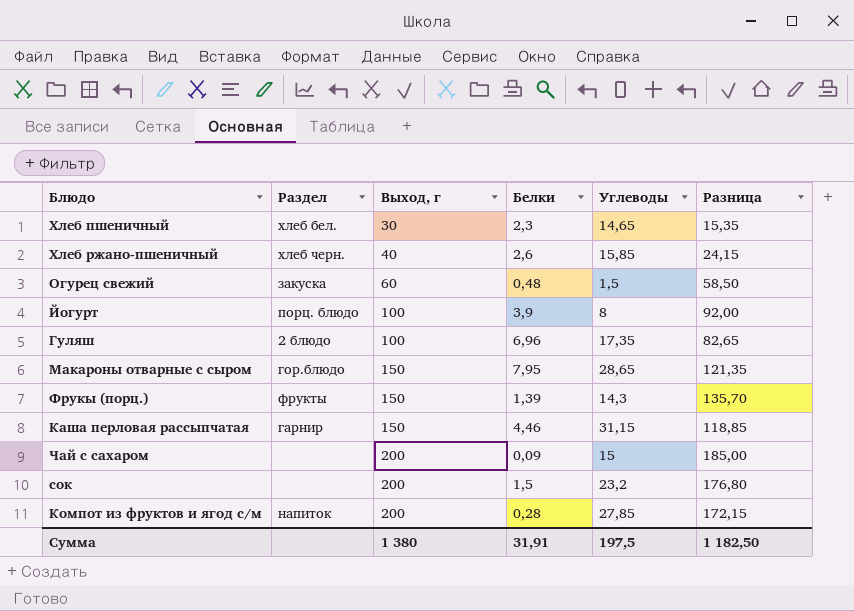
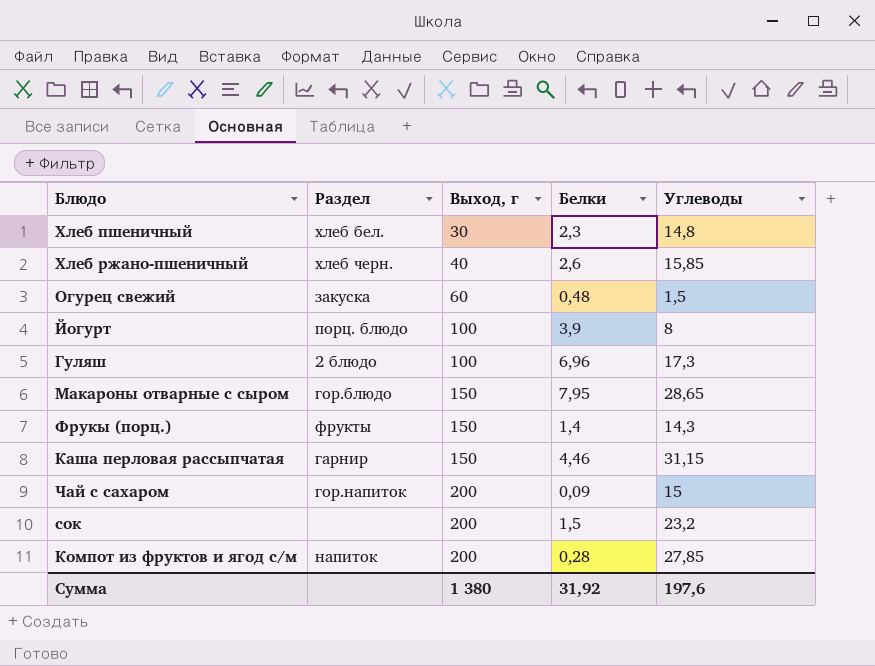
column Разница | formula: [Выход, г] - [Углеводы] -> none
Хлеб пшеничный | Углеводы: 14,65 -> 14,8
Гуляш | Углеводы: 17,35 -> 17,3
Фрукы (порц.) | Белки: 1,39 -> 1,4
Чай с сахаром | Раздел: none -> гор.напиток
Сумма | Белки: 31,91 -> 31,92
Сумма | Углеводы: 197,5 -> 197,6

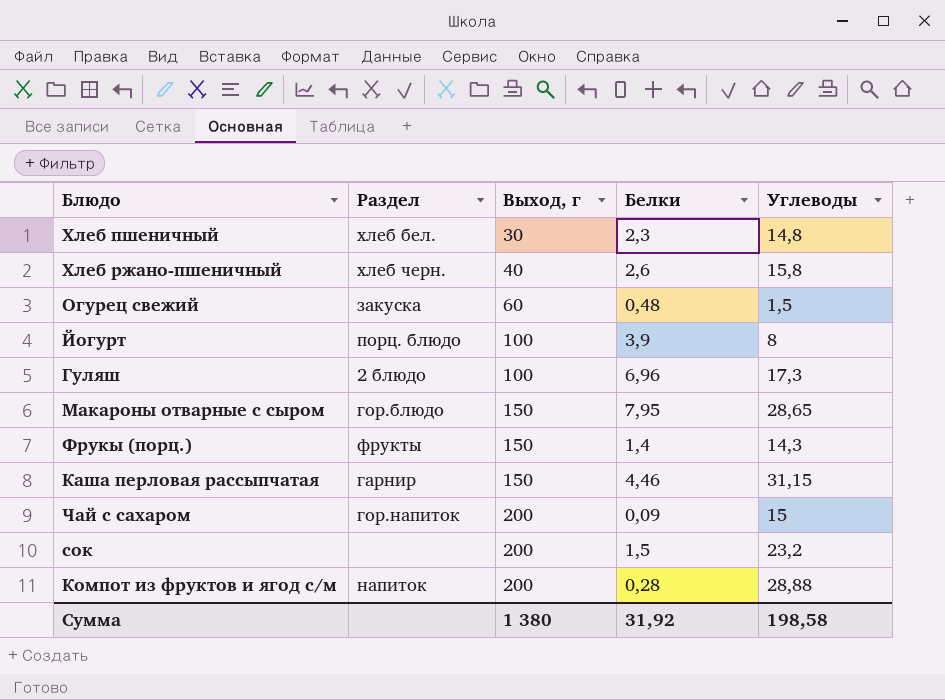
Хлеб ржано-пшеничный | Углеводы: 15,85 -> 15,8
Компот из фруктов и ягод с/м | Углеводы: 27,85 -> 28,88
Сумма | Углеводы: 197,6 -> 198,58

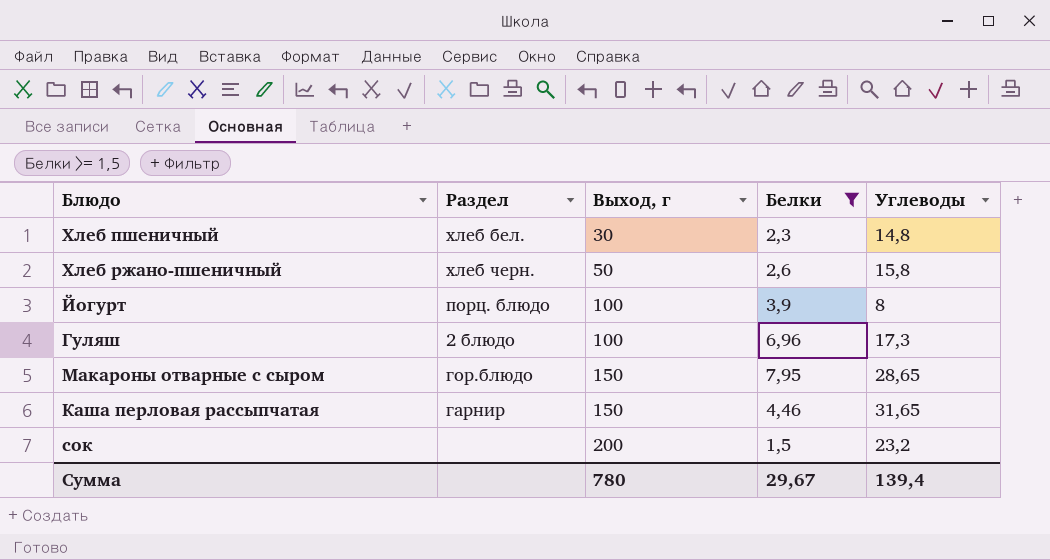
filter: none -> Белки >= 1,5
Хлеб ржано-пшеничный | Выход, г: 40 -> 50
Каша перловая рассыпчатая | Углеводы: 31,15 -> 31,65
Сумма | Выход, г: 1 380 -> 780
Сумма | Белки: 31,92 -> 29,67
Сумма | Углеводы: 198,58 -> 139,4

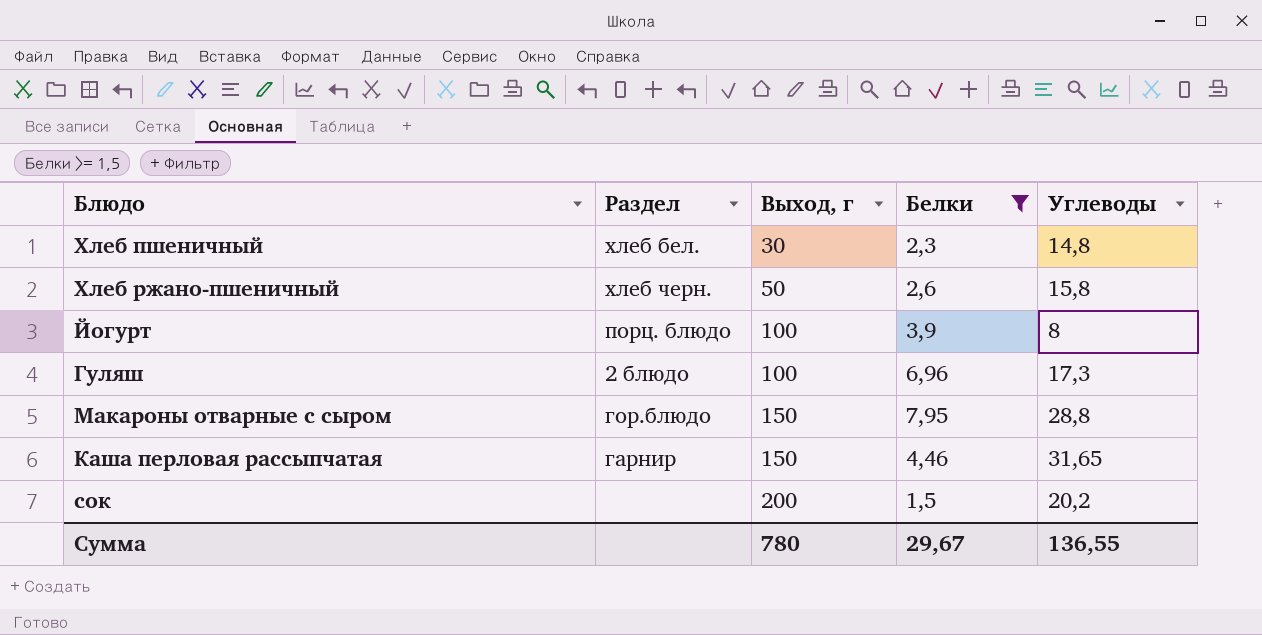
Макароны отварные с сыром | Углеводы: 28,65 -> 28,8
сок | Углеводы: 23,2 -> 20,2
Сумма | Углеводы: 139,4 -> 136,55

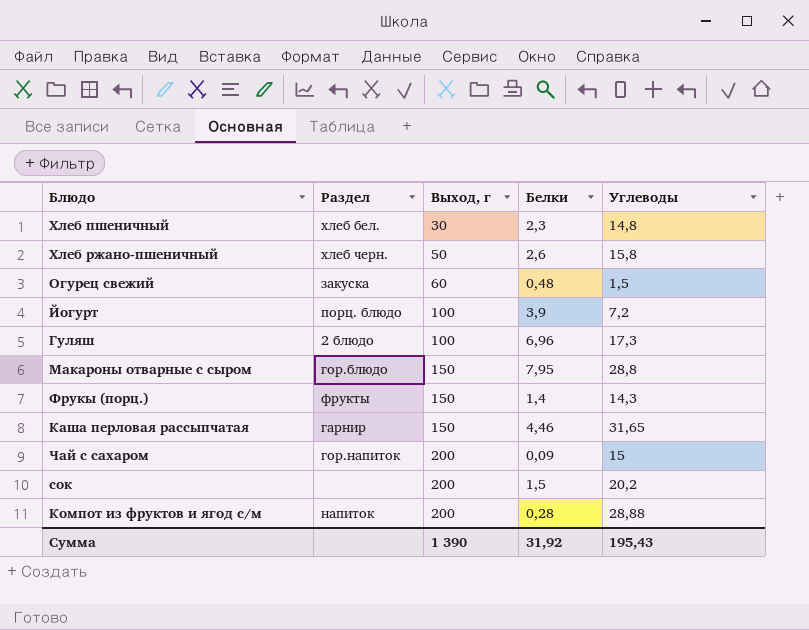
filter: Белки >= 1,5 -> none
Йогурт | Углеводы: 8 -> 7,2
Сумма | Выход, г: 780 -> 1 390
Сумма | Белки: 29,67 -> 31,92
Сумма | Углеводы: 136,55 -> 195,43

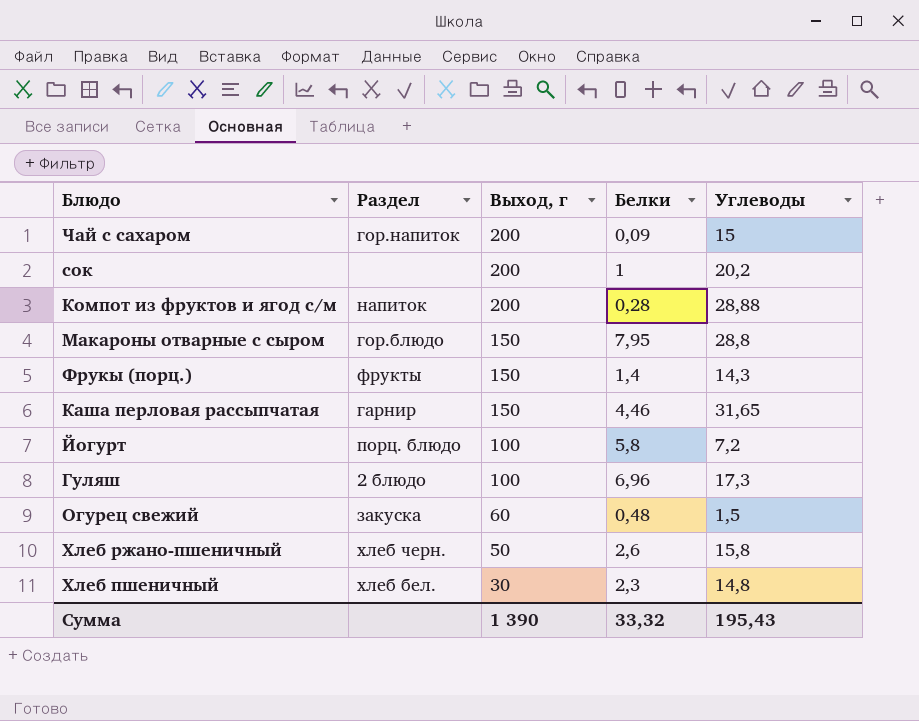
row order: Выход, г ascending -> Выход, г descending
сок | Белки: 1,5 -> 1
Йогурт | Белки: 3,9 -> 5,8
Сумма | Белки: 31,92 -> 33,32

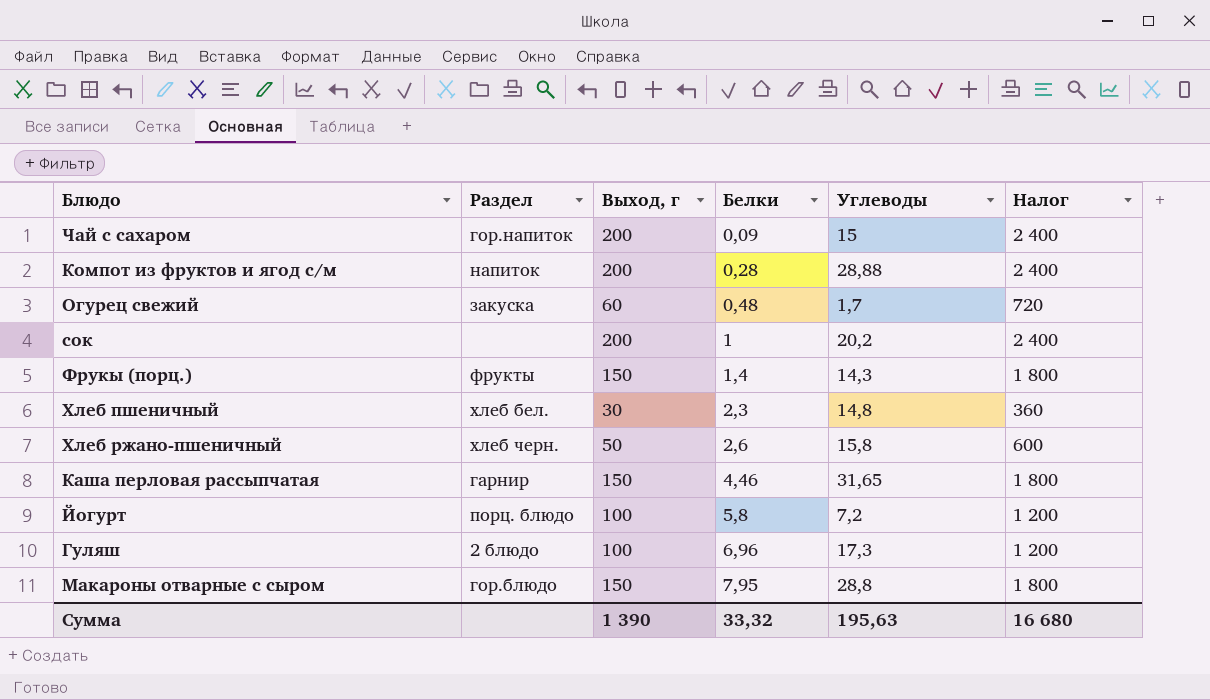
row order: Выход, г descending -> Белки ascending
column Налог | formula: none -> [Выход, г] * 12
Огурец свежий | Углеводы: 1,5 -> 1,7
Сумма | Углеводы: 195,43 -> 195,63

